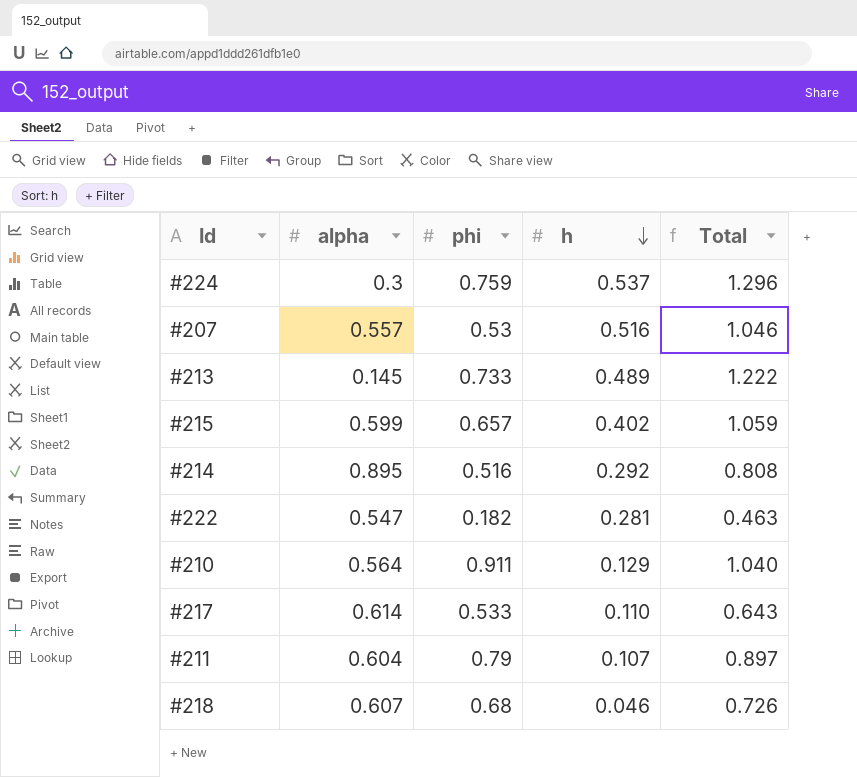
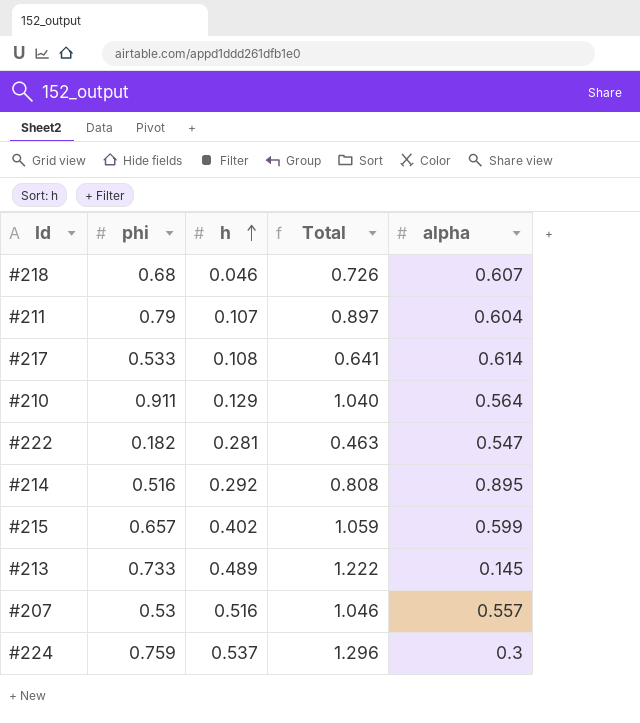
row order: h descending -> h ascending
column alpha | position: 2 -> 5
#217 | h: 0.110 -> 0.108
#217 | Total: 0.643 -> 0.641

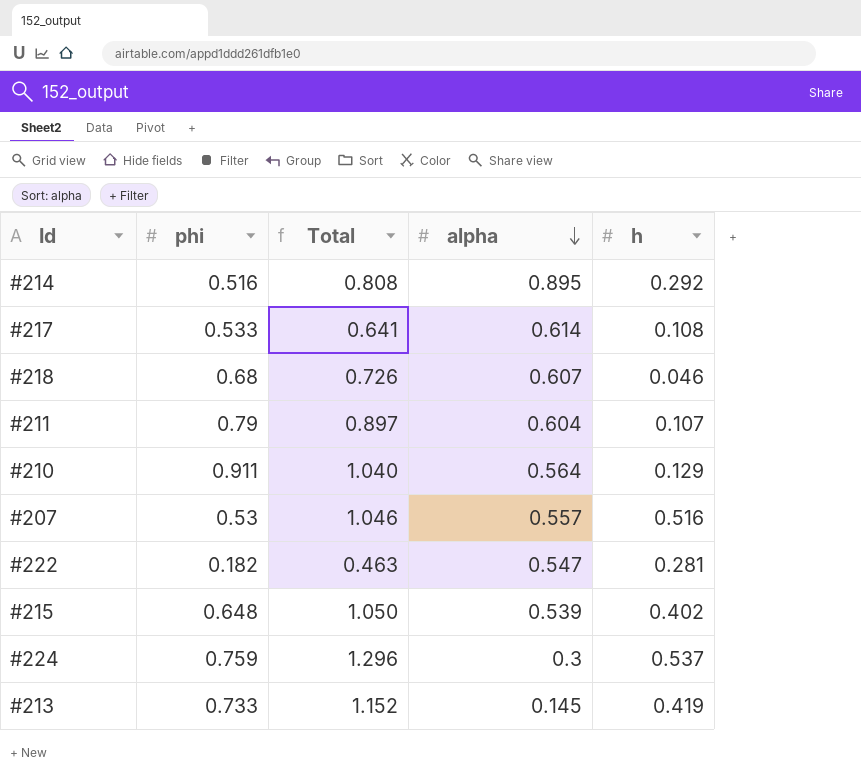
row order: h ascending -> alpha descending
column h | position: 3 -> 5
#215 | phi: 0.657 -> 0.648
#215 | Total: 1.059 -> 1.050
#215 | alpha: 0.599 -> 0.539
#213 | Total: 1.222 -> 1.152
#213 | h: 0.489 -> 0.419

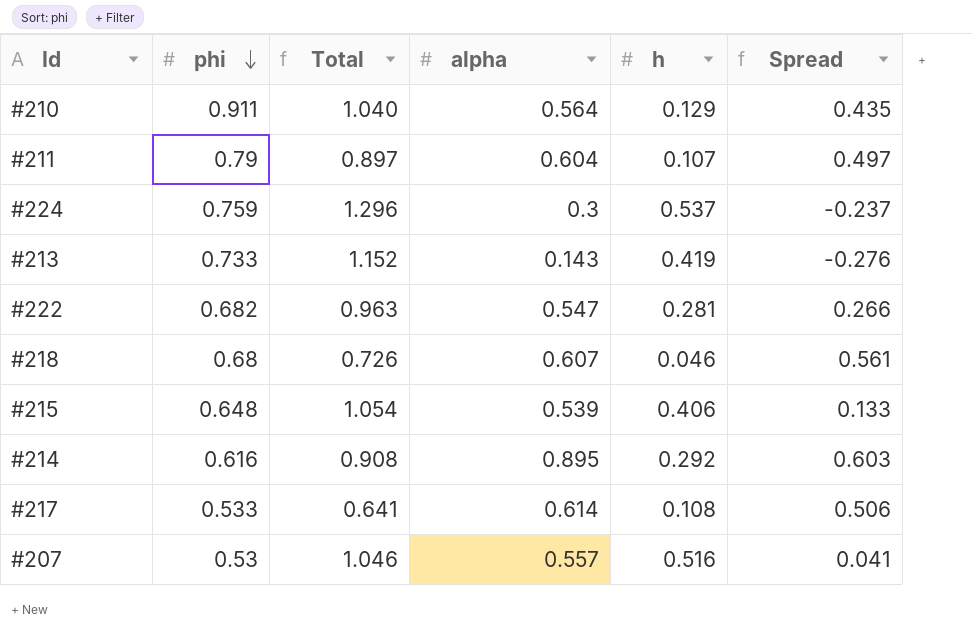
row order: alpha descending -> phi descending
column Spread | formula: none -> [alpha] - [h]
#213 | alpha: 0.145 -> 0.143
#222 | phi: 0.182 -> 0.682
#222 | Total: 0.463 -> 0.963
#215 | Total: 1.050 -> 1.054
#215 | h: 0.402 -> 0.406
#214 | phi: 0.516 -> 0.616
#214 | Total: 0.808 -> 0.908

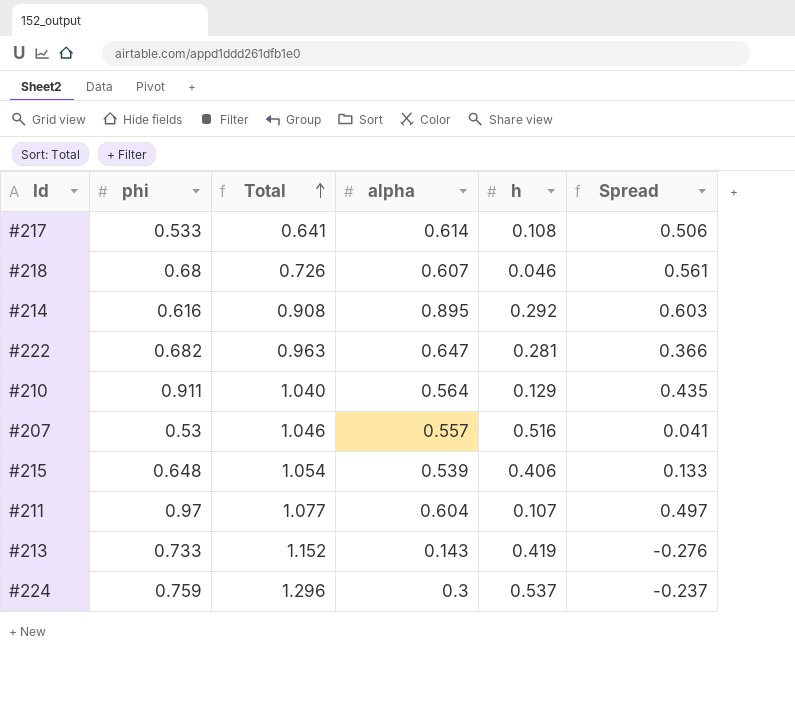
row order: phi descending -> Total ascending
#222 | alpha: 0.547 -> 0.647
#222 | Spread: 0.266 -> 0.366
#211 | phi: 0.79 -> 0.97
#211 | Total: 0.897 -> 1.077

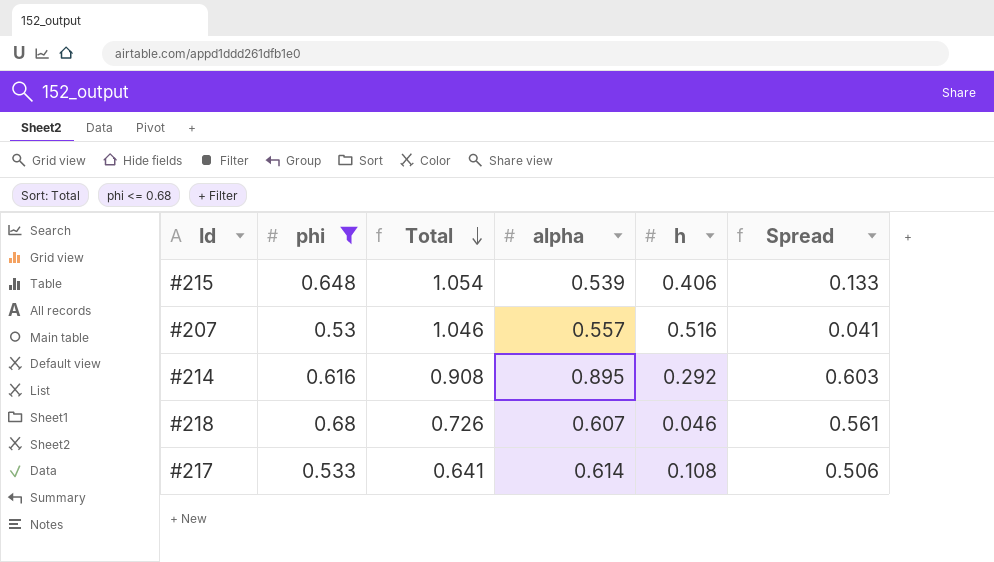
filter: none -> phi <= 0.68
row order: Total ascending -> Total descending

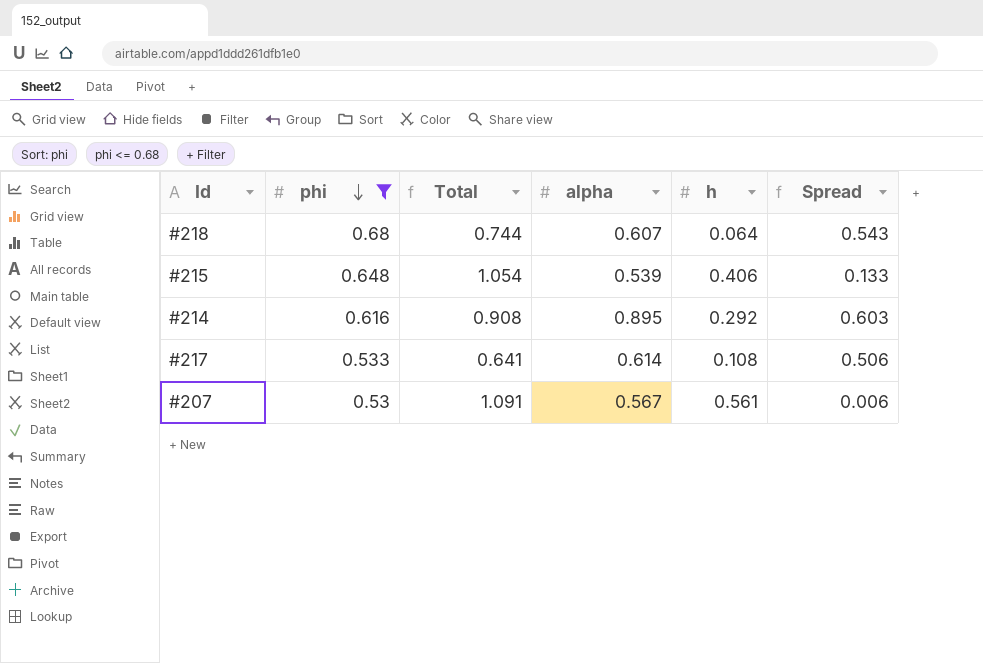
row order: Total descending -> phi descending
#218 | Total: 0.726 -> 0.744
#218 | h: 0.046 -> 0.064
#218 | Spread: 0.561 -> 0.543
#207 | Total: 1.046 -> 1.091
#207 | alpha: 0.557 -> 0.567
#207 | h: 0.516 -> 0.561
#207 | Spread: 0.041 -> 0.006

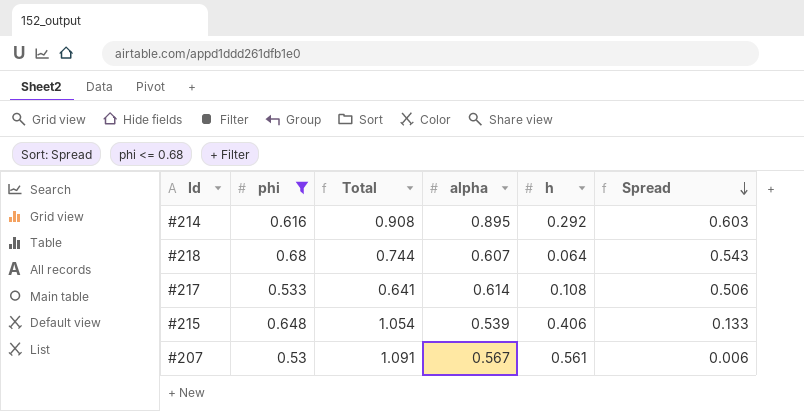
row order: phi descending -> Spread descending

